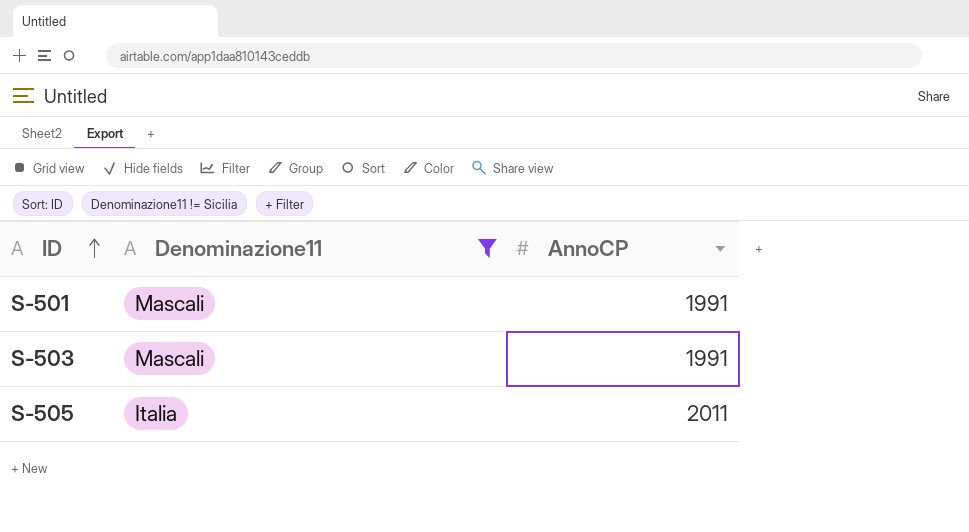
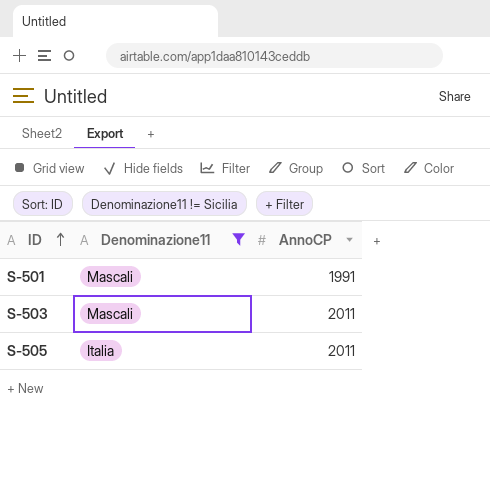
S-503 | AnnoCP: 1991 -> 2011

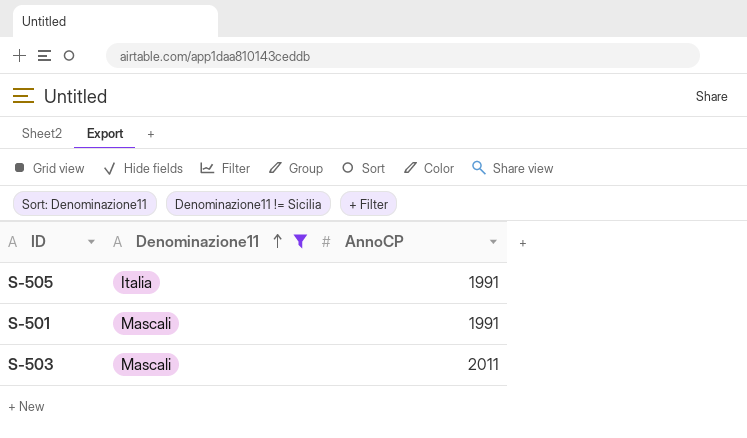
row order: ID ascending -> Denominazione11 ascending
S-505 | AnnoCP: 2011 -> 1991

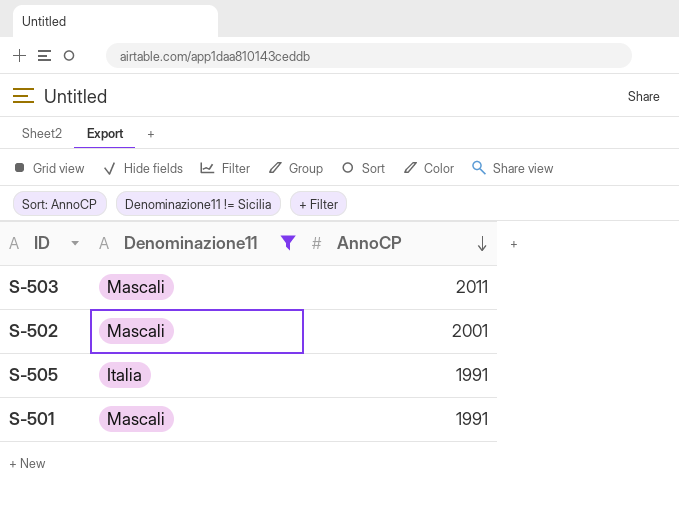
row order: Denominazione11 ascending -> AnnoCP descending
row S-502: none -> Mascali | 2001

